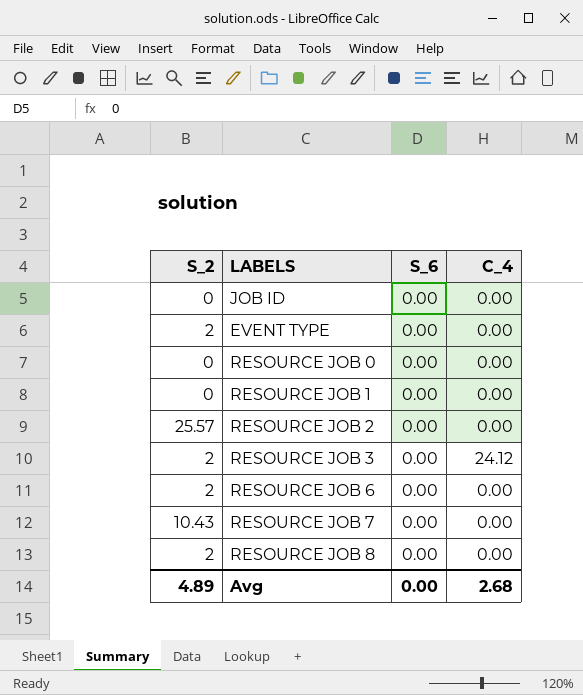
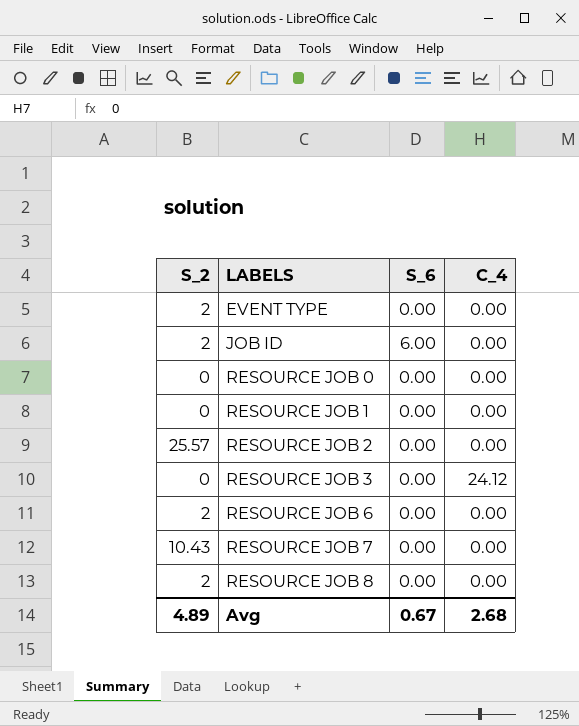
row order: none -> LABELS ascending
JOB ID | S_2: 0 -> 2
JOB ID | S_6: 0.00 -> 6.00
RESOURCE JOB 3 | S_2: 2 -> 0
Avg | S_6: 0.00 -> 0.67

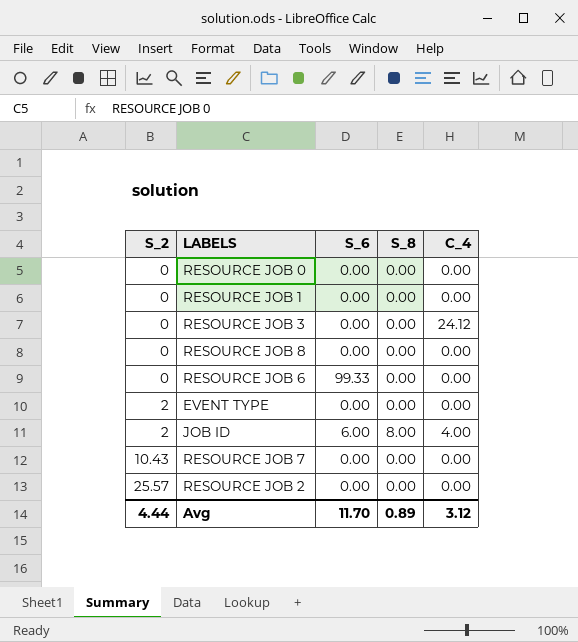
row order: LABELS ascending -> S_2 ascending
column S_8 | position: none -> 4
RESOURCE JOB 8 | S_2: 2 -> 0
RESOURCE JOB 6 | S_2: 2 -> 0
RESOURCE JOB 6 | S_6: 0.00 -> 99.33
JOB ID | C_4: 0.00 -> 4.00
Avg | S_2: 4.89 -> 4.44
Avg | S_6: 0.67 -> 11.70
Avg | C_4: 2.68 -> 3.12

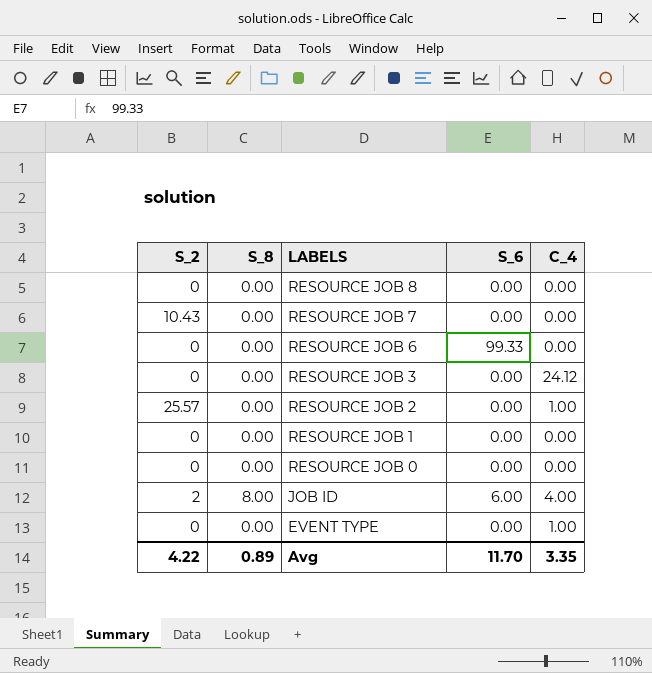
row order: S_2 ascending -> LABELS descending
column S_8 | position: 4 -> 2
RESOURCE JOB 2 | C_4: 0.00 -> 1.00
EVENT TYPE | S_2: 2 -> 0
EVENT TYPE | C_4: 0.00 -> 1.00
Avg | S_2: 4.44 -> 4.22
Avg | C_4: 3.12 -> 3.35

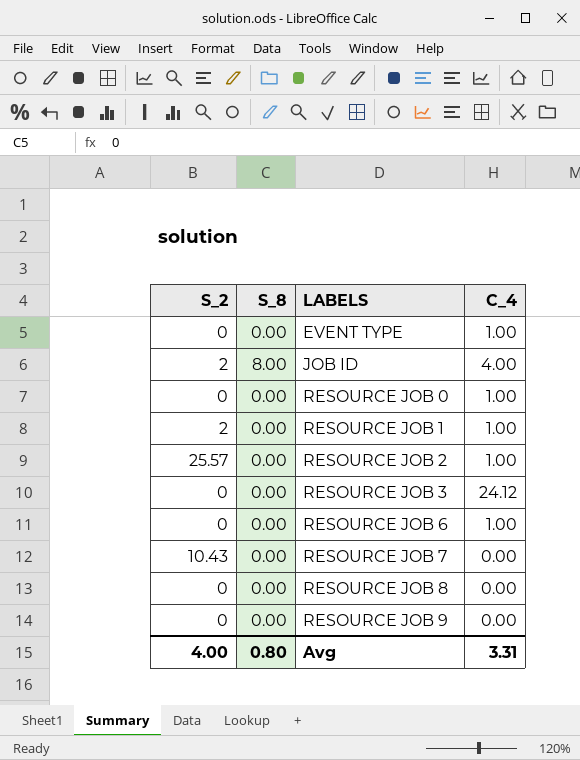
row order: LABELS descending -> LABELS ascending
column S_6 | position: 4 -> none
RESOURCE JOB 0 | C_4: 0.00 -> 1.00
RESOURCE JOB 1 | S_2: 0 -> 2
RESOURCE JOB 1 | C_4: 0.00 -> 1.00
RESOURCE JOB 6 | C_4: 0.00 -> 1.00
row RESOURCE JOB 9: none -> 0 | 0.00 | 0.00
Avg | S_2: 4.22 -> 4.00
Avg | S_8: 0.89 -> 0.80
Avg | C_4: 3.35 -> 3.31

